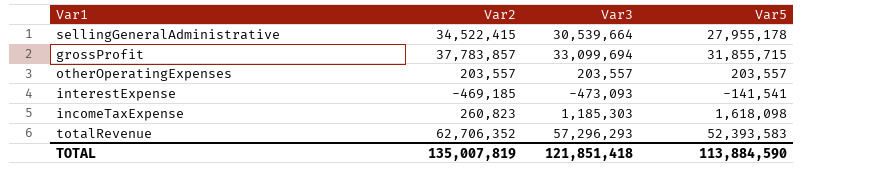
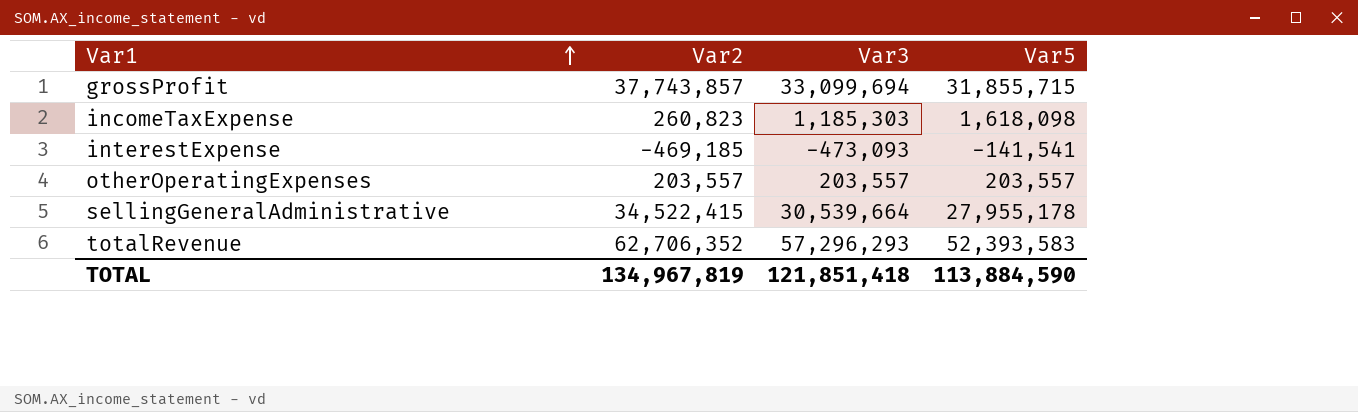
row order: none -> Var1 ascending
grossProfit | Var2: 37,783,857 -> 37,743,857
TOTAL | Var2: 135,007,819 -> 134,967,819

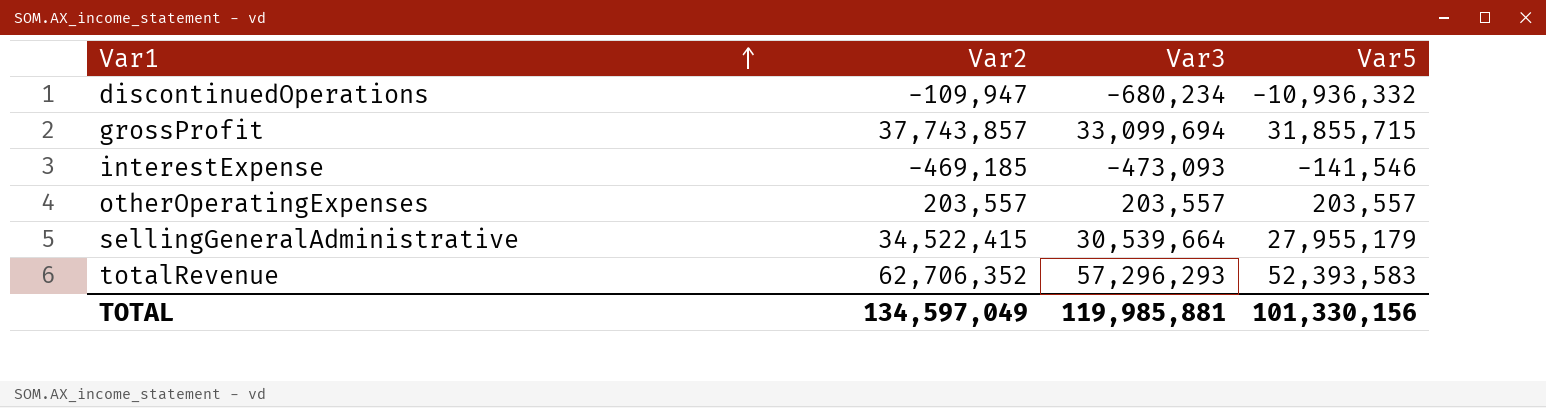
row incomeTaxExpense: 260,823 | 1,185,303 | 1,618,098 -> none
row discontinuedOperations: none -> -109,947 | -680,234 | -10,936,332
interestExpense | Var5: -141,541 -> -141,546
sellingGeneralAdministrative | Var5: 27,955,178 -> 27,955,179
TOTAL | Var2: 134,967,819 -> 134,597,049
TOTAL | Var3: 121,851,418 -> 119,985,881
TOTAL | Var5: 113,884,590 -> 101,330,156

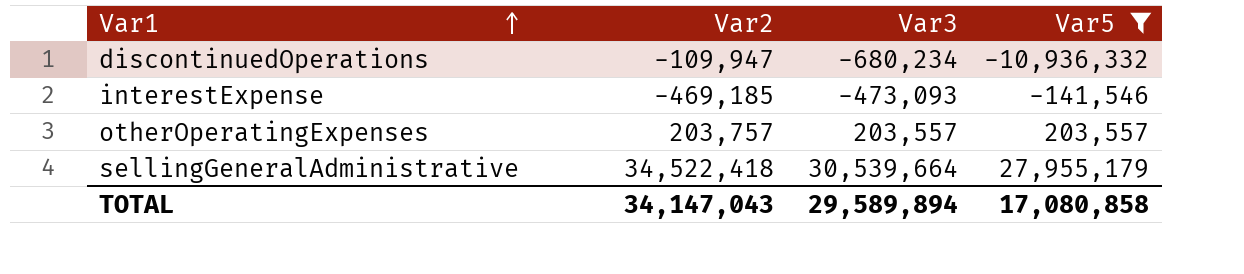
filter: none -> Var5 <= 27,955,179
otherOperatingExpenses | Var2: 203,557 -> 203,757
sellingGeneralAdministrative | Var2: 34,522,415 -> 34,522,418
TOTAL | Var2: 134,597,049 -> 34,147,043
TOTAL | Var3: 119,985,881 -> 29,589,894
TOTAL | Var5: 101,330,156 -> 17,080,858

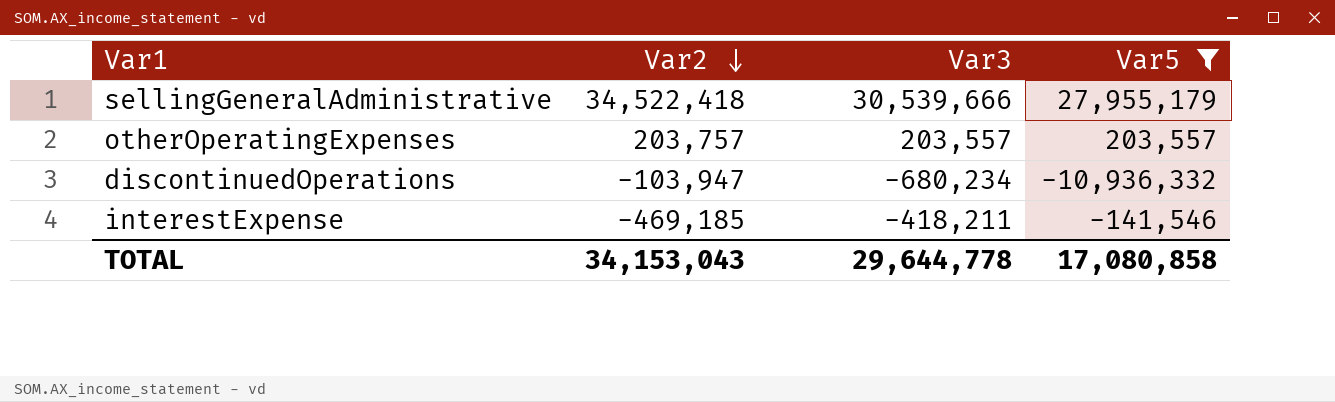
row order: Var1 ascending -> Var2 descending
sellingGeneralAdministrative | Var3: 30,539,664 -> 30,539,666
discontinuedOperations | Var2: -109,947 -> -103,947
interestExpense | Var3: -473,093 -> -418,211
TOTAL | Var2: 34,147,043 -> 34,153,043
TOTAL | Var3: 29,589,894 -> 29,644,778

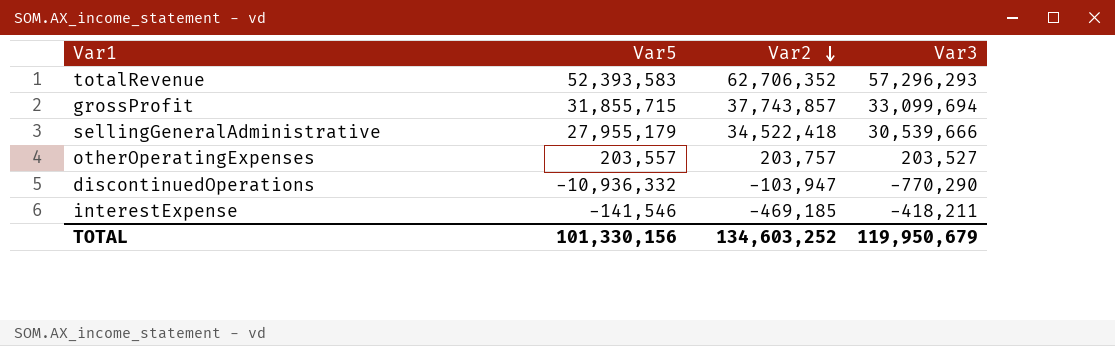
filter: Var5 <= 27,955,179 -> none
column Var5 | position: 4 -> 2
otherOperatingExpenses | Var3: 203,557 -> 203,527
discontinuedOperations | Var3: -680,234 -> -770,290
TOTAL | Var5: 17,080,858 -> 101,330,156
TOTAL | Var2: 34,153,043 -> 134,603,252
TOTAL | Var3: 29,644,778 -> 119,950,679

